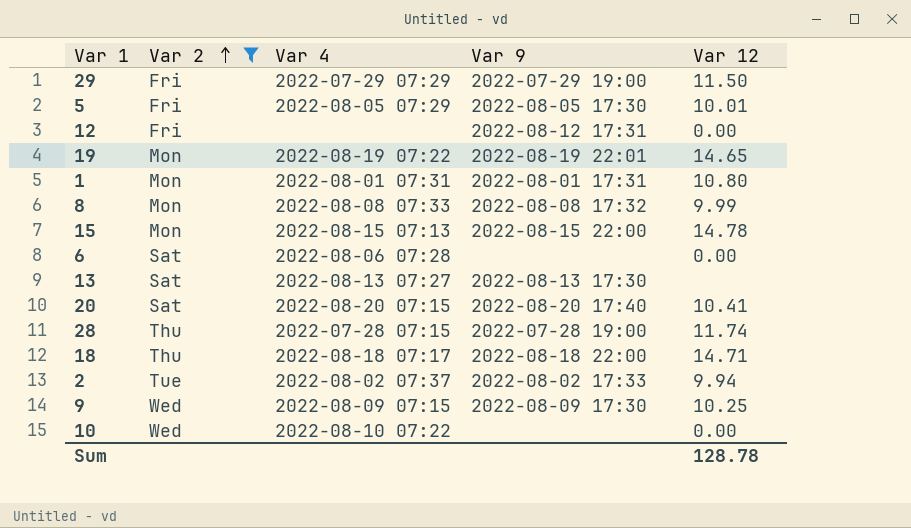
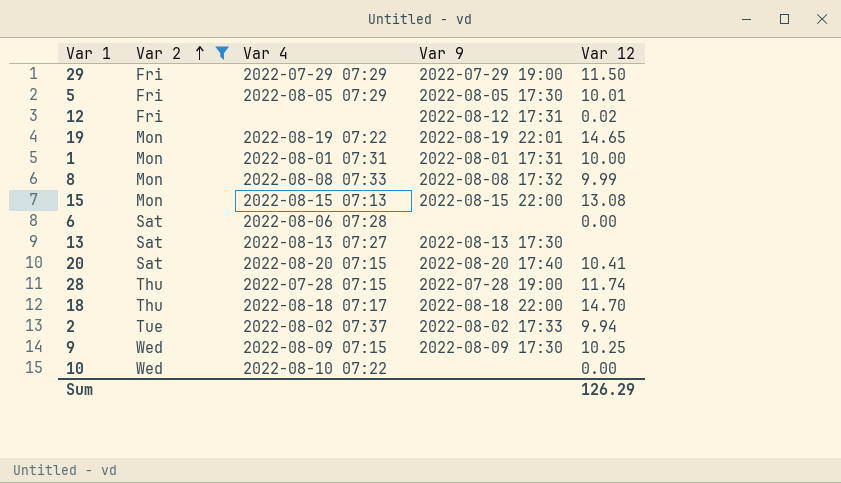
12 | Var 12: 0.00 -> 0.02
1 | Var 12: 10.80 -> 10.00
15 | Var 12: 14.78 -> 13.08
18 | Var 12: 14.71 -> 14.70
Sum | Var 12: 128.78 -> 126.29

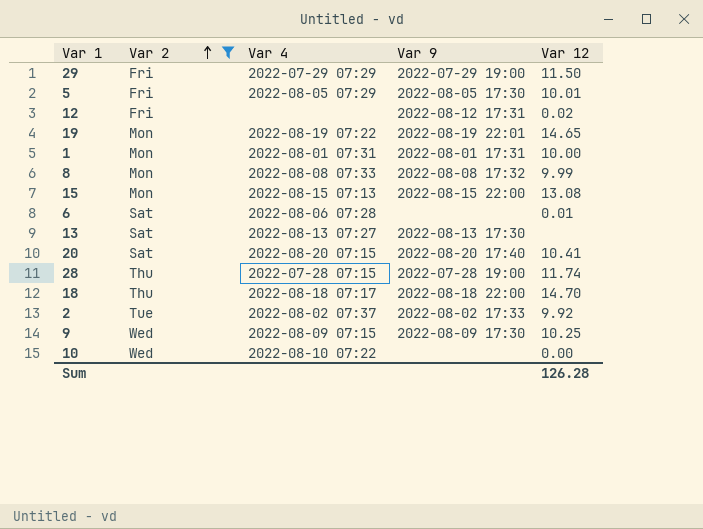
6 | Var 12: 0.00 -> 0.01
2 | Var 12: 9.94 -> 9.92
Sum | Var 12: 126.29 -> 126.28

